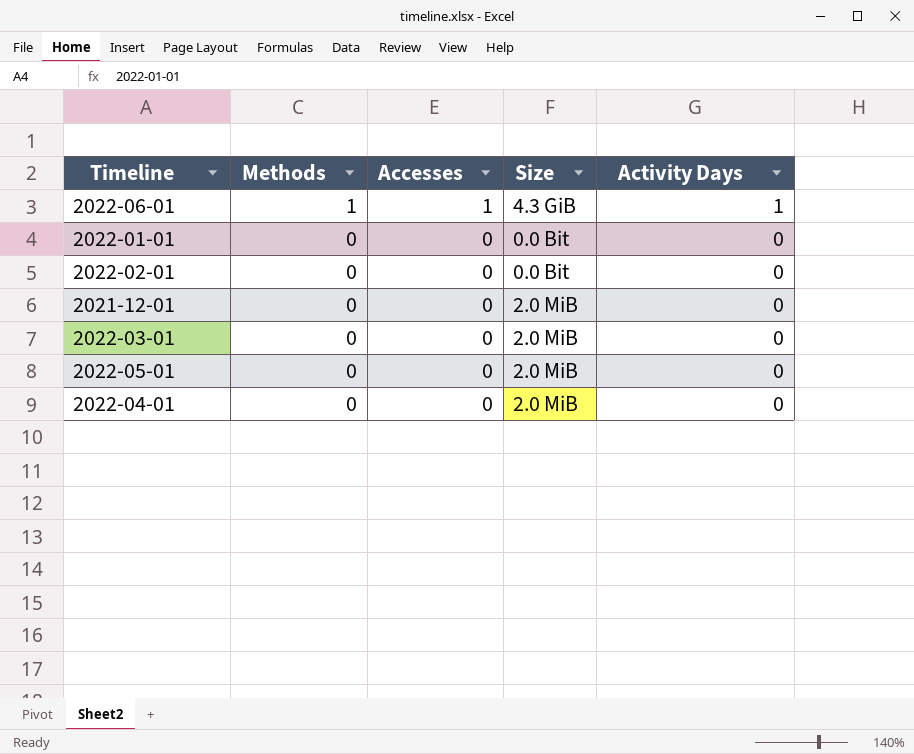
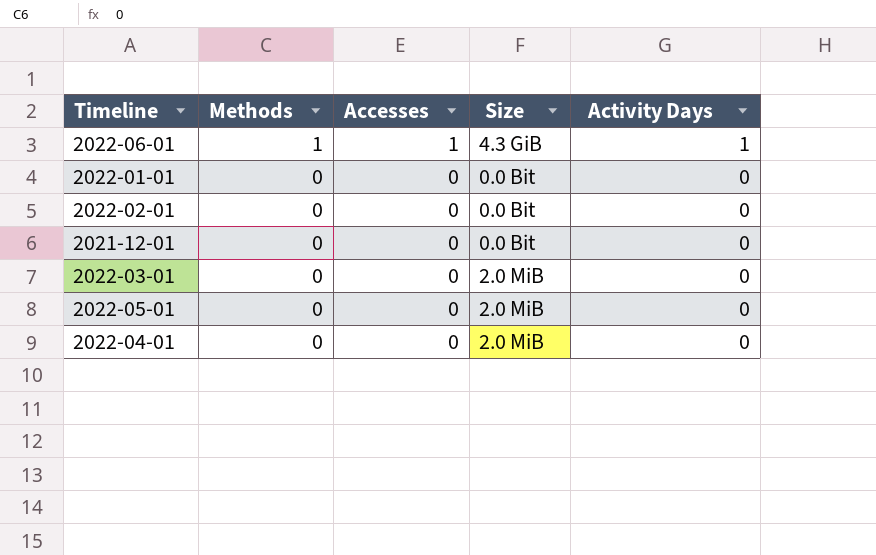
2021-12-01 | Size: 2.0 MiB -> 0.0 Bit

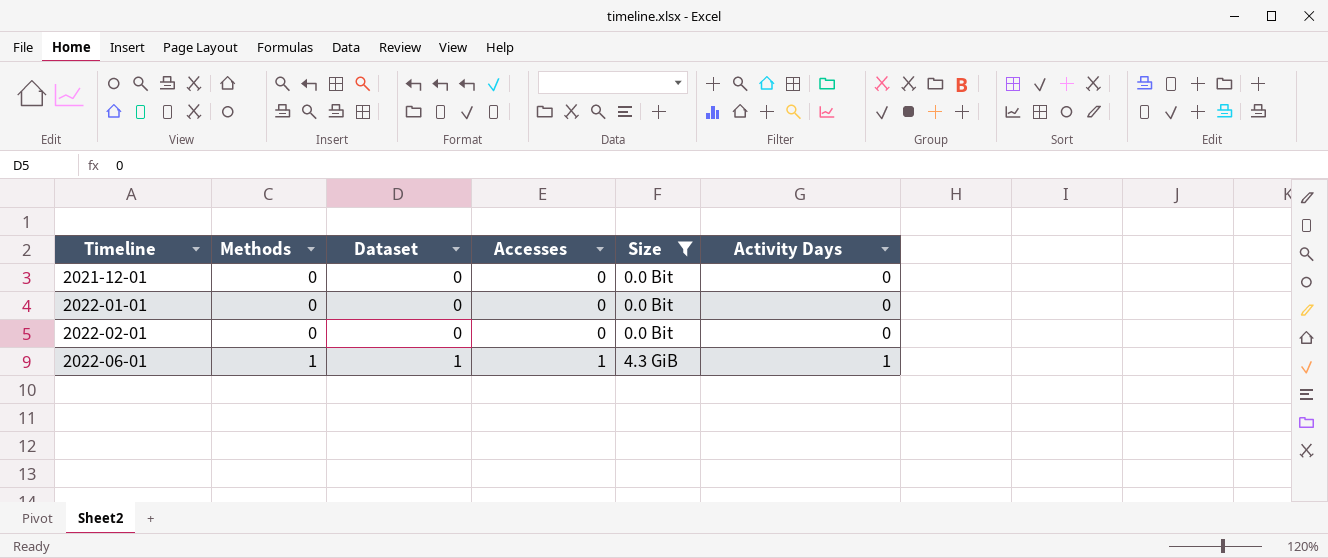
filter: none -> Size != 2.0 MiB
row order: Methods descending -> Timeline ascending
column Dataset | position: none -> 3

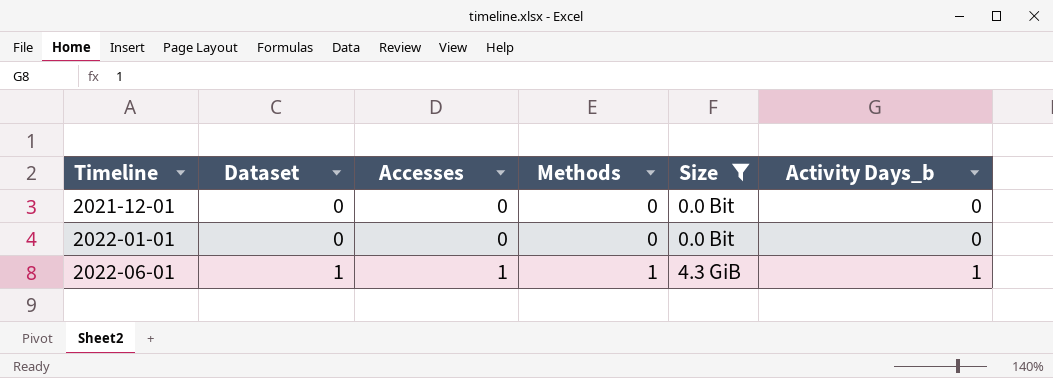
column Methods | position: 2 -> 4
column name: Activity Days -> Activity Days_b
row 2022-02-01: 0 | 0 | 0 | 0.0 Bit | 0 -> none

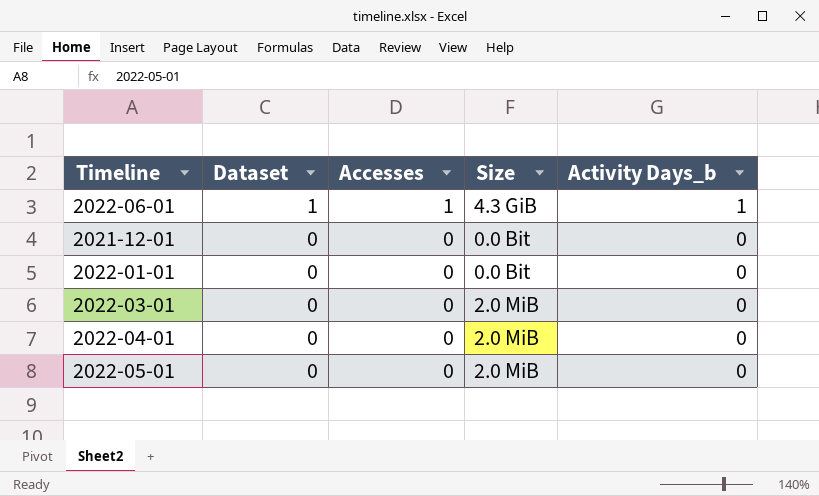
filter: Size != 2.0 MiB -> none
row order: Timeline ascending -> Dataset descending
column Methods | position: 4 -> none

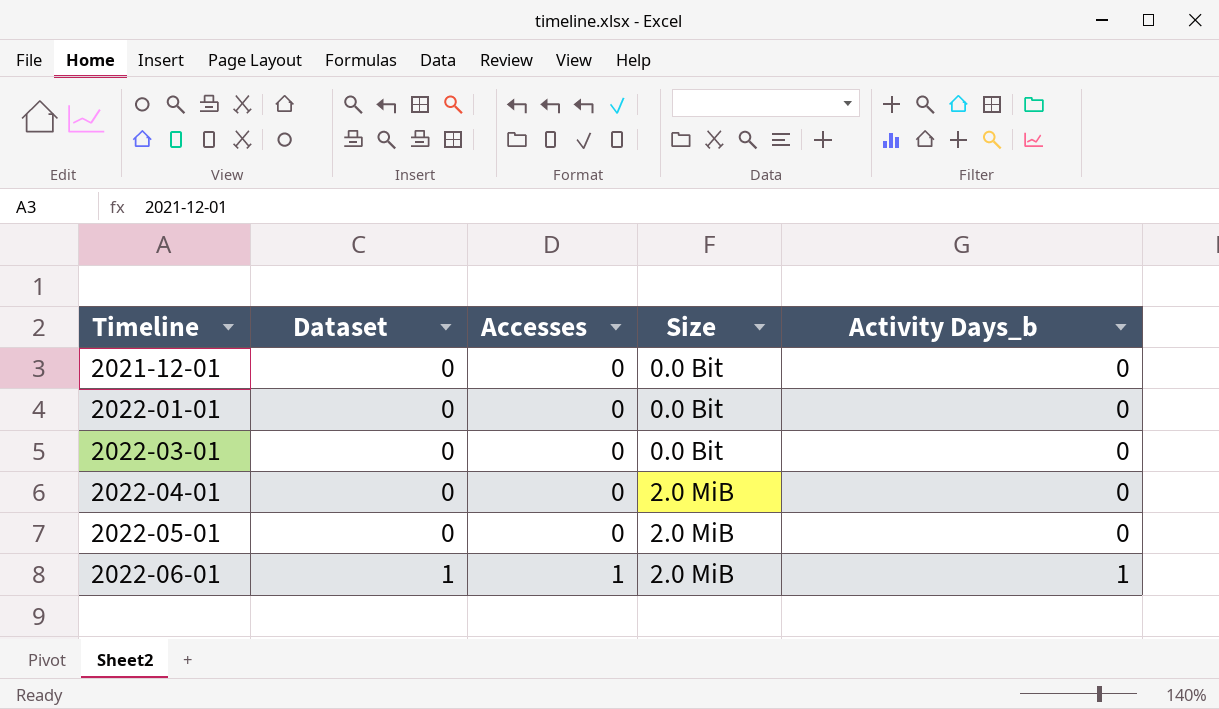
row order: Dataset descending -> Timeline ascending
2022-03-01 | Size: 2.0 MiB -> 0.0 Bit
2022-06-01 | Size: 4.3 GiB -> 2.0 MiB

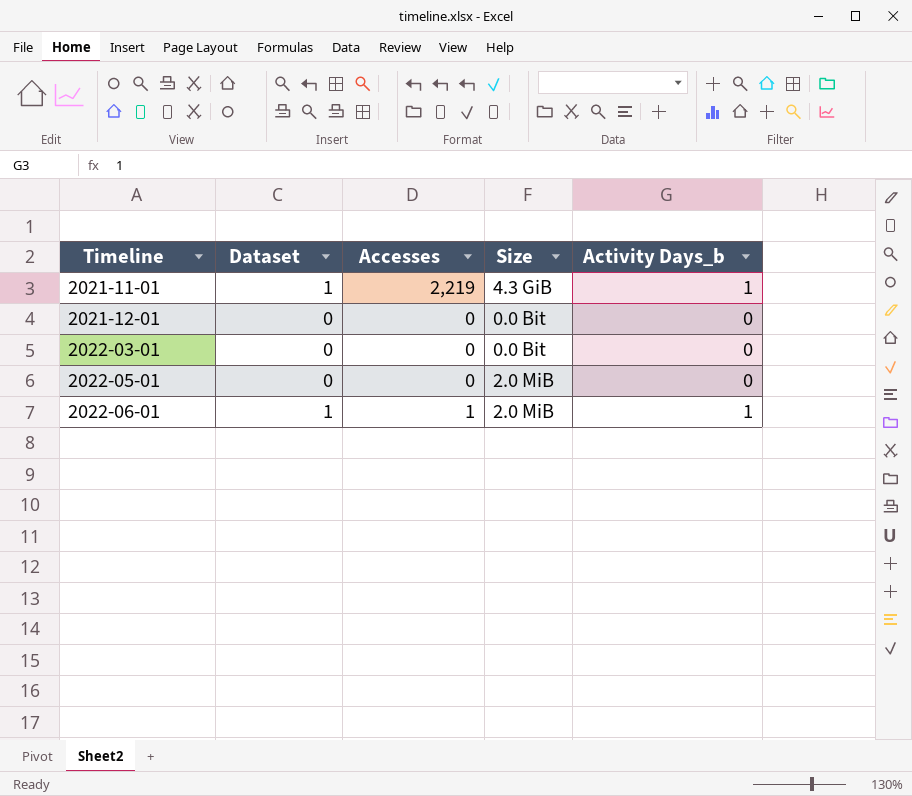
row 2022-01-01: 0 | 0 | 0.0 Bit | 0 -> none
row 2022-04-01: 0 | 0 | 2.0 MiB | 0 -> none
row 2021-11-01: none -> 1 | 2,219 | 4.3 GiB | 1

